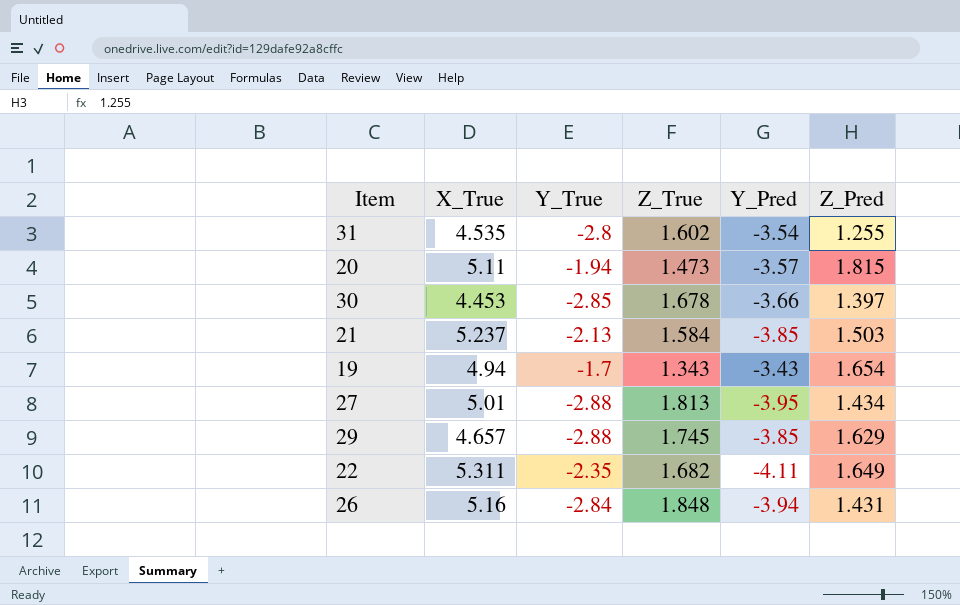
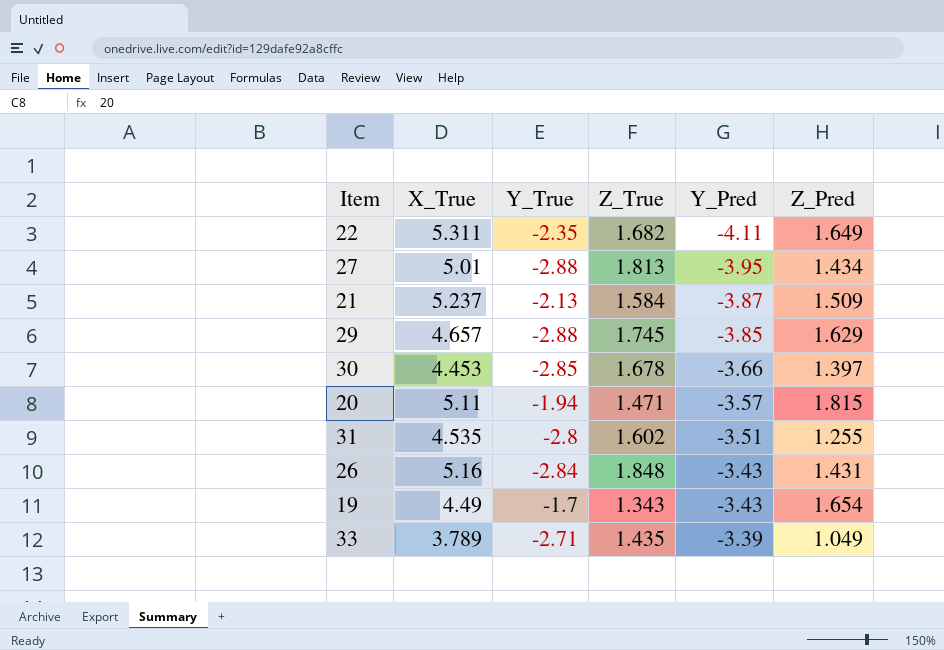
row order: none -> Y_Pred ascending
21 | Y_Pred: -3.85 -> -3.87
21 | Z_Pred: 1.503 -> 1.509
20 | Z_True: 1.473 -> 1.471
31 | Y_Pred: -3.54 -> -3.51
26 | Y_Pred: -3.94 -> -3.43
19 | X_True: 4.94 -> 4.49
row 33: none -> 3.789 | -2.71 | 1.435 | -3.39 | 1.049

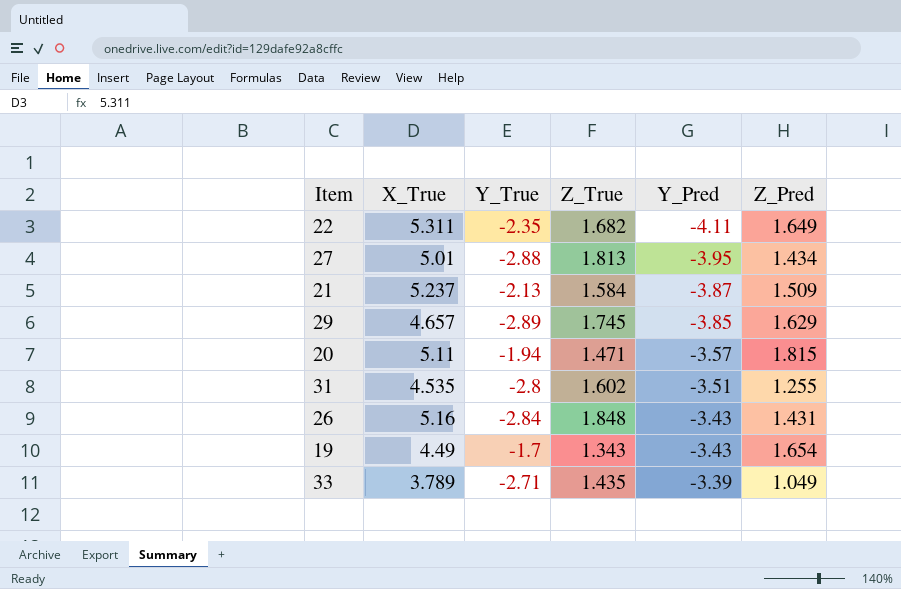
row 30: 4.453 | -2.85 | 1.678 | -3.66 | 1.397 -> none
29 | Y_True: -2.88 -> -2.89

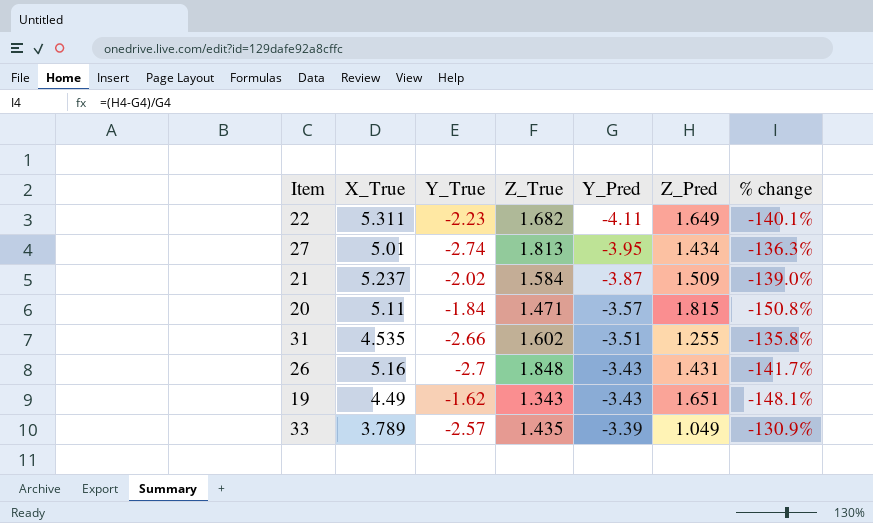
column % change | formula: none -> ([Z_Pred] - [Y_Pred]) / [Y_Pred]
row 29: 4.657 | -2.89 | 1.745 | -3.85 | 1.629 -> none
22 | Y_True: -2.35 -> -2.23
27 | Y_True: -2.88 -> -2.74
21 | Y_True: -2.13 -> -2.02
20 | Y_True: -1.94 -> -1.84
31 | Y_True: -2.8 -> -2.66
26 | Y_True: -2.84 -> -2.7
19 | Y_True: -1.7 -> -1.62
19 | Z_Pred: 1.654 -> 1.651
33 | Y_True: -2.71 -> -2.57

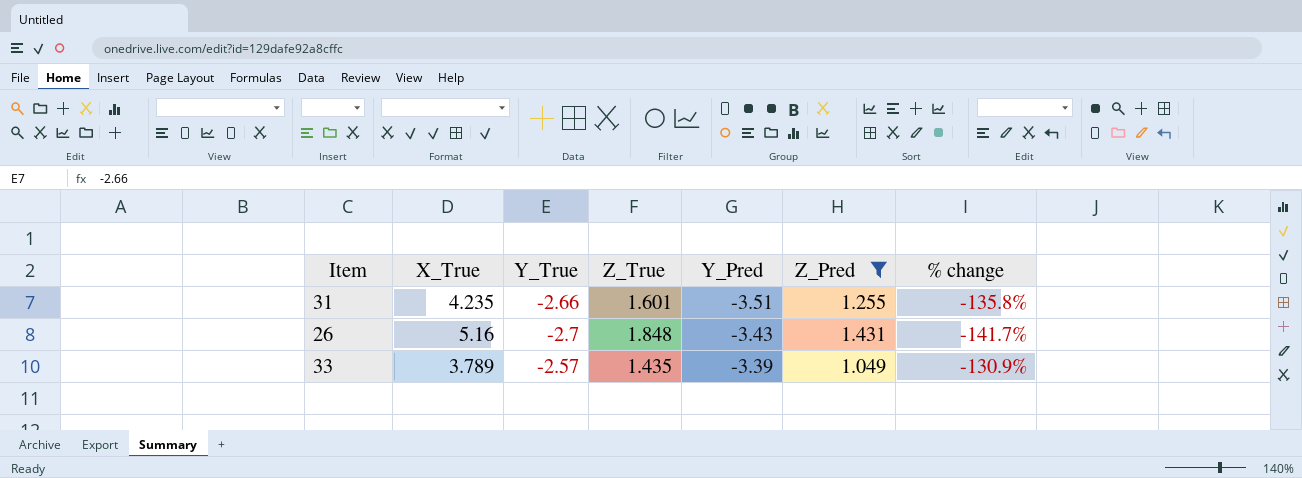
filter: none -> Z_Pred <= 1.431
31 | X_True: 4.535 -> 4.235
31 | Z_True: 1.602 -> 1.601

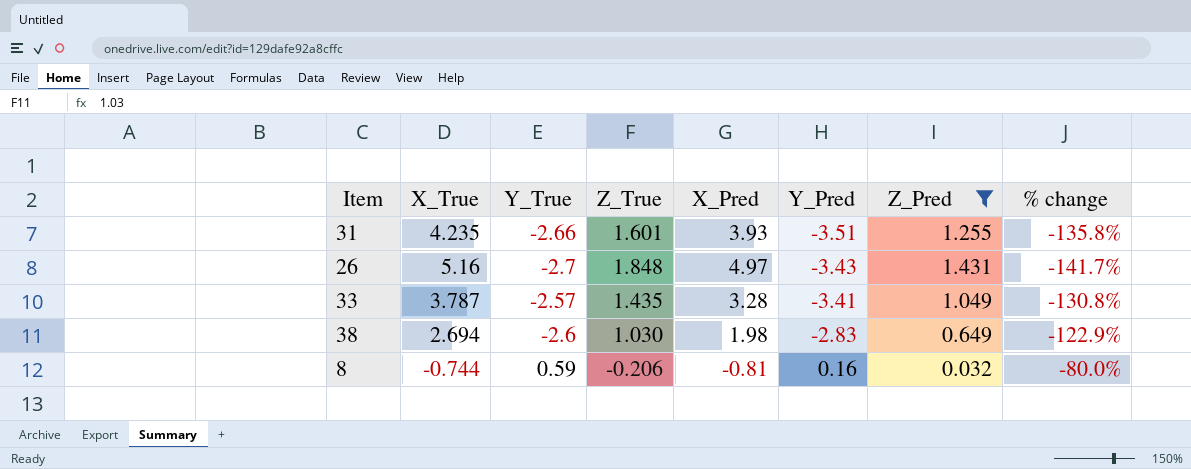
column X_Pred | position: none -> 5
33 | X_True: 3.789 -> 3.787
33 | Y_Pred: -3.39 -> -3.41
33 | % change: -130.9% -> -130.8%
row 38: none -> 2.694 | -2.6 | 1.030 | 1.98 | -2.83 | 0.649 | -122.9%
row 8: none -> -0.744 | 0.59 | -0.206 | -0.81 | 0.16 | 0.032 | -80.0%

